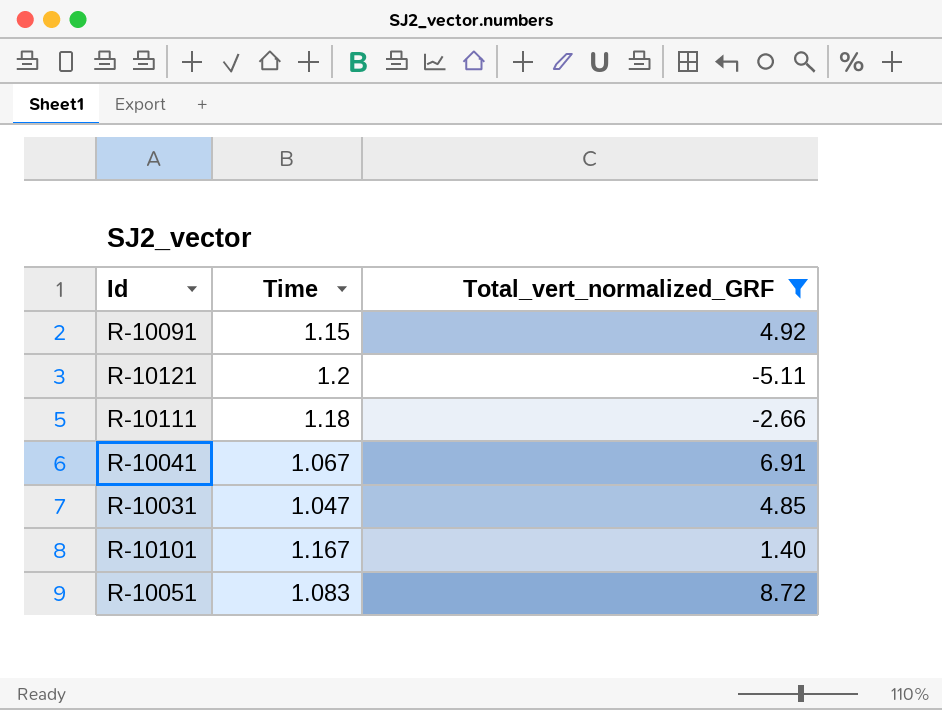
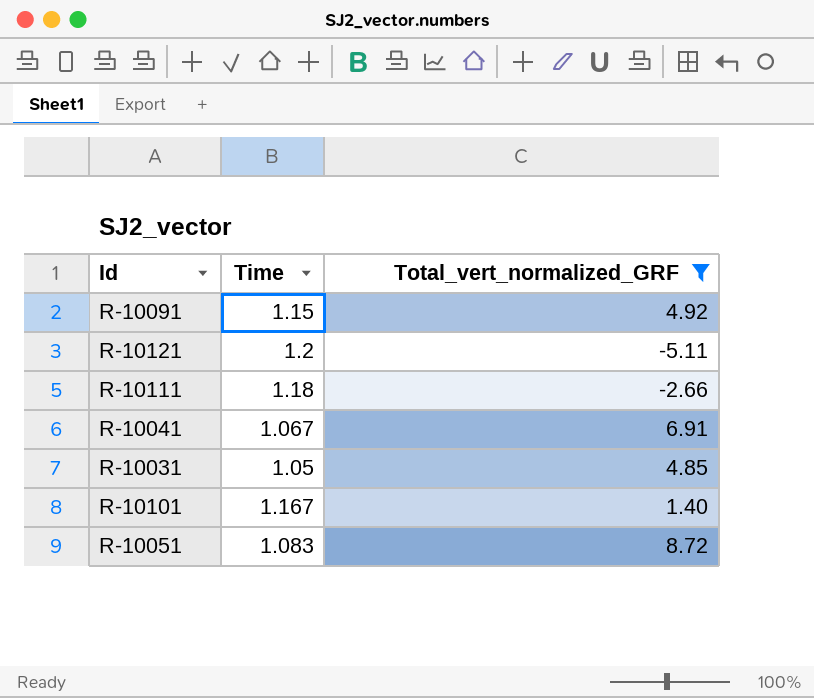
R-10031 | Time: 1.047 -> 1.05

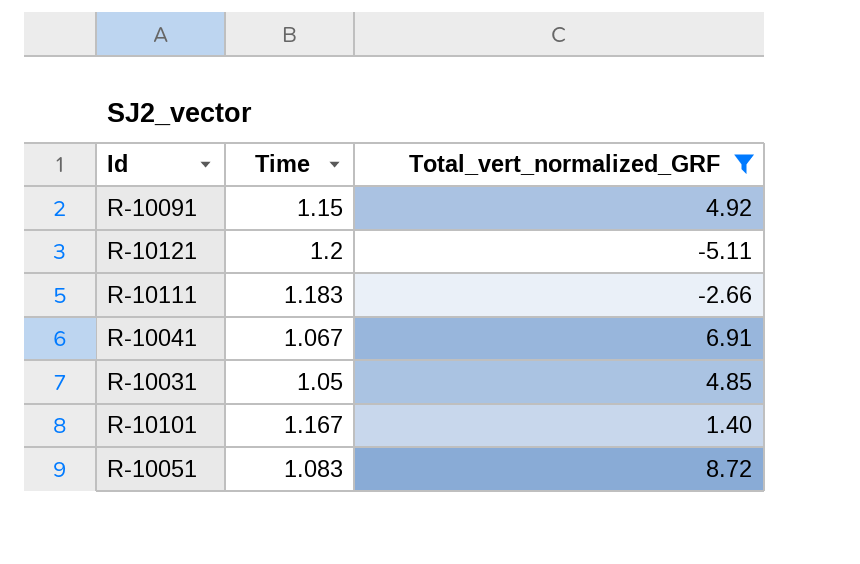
R-10111 | Time: 1.18 -> 1.183

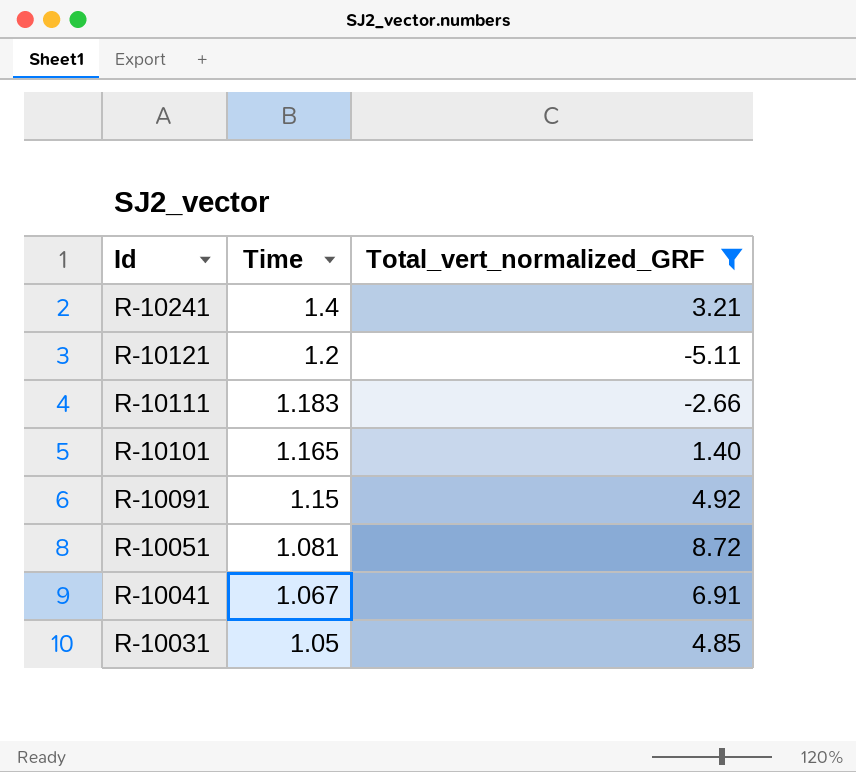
row order: none -> Id descending
row R-10241: none -> 1.4 | 3.21
R-10101 | Time: 1.167 -> 1.165
R-10051 | Time: 1.083 -> 1.081

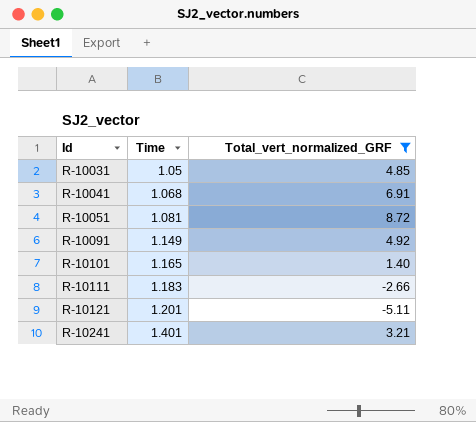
row order: Id descending -> Id ascending
R-10041 | Time: 1.067 -> 1.068
R-10091 | Time: 1.15 -> 1.149
R-10121 | Time: 1.2 -> 1.201
R-10241 | Time: 1.4 -> 1.401

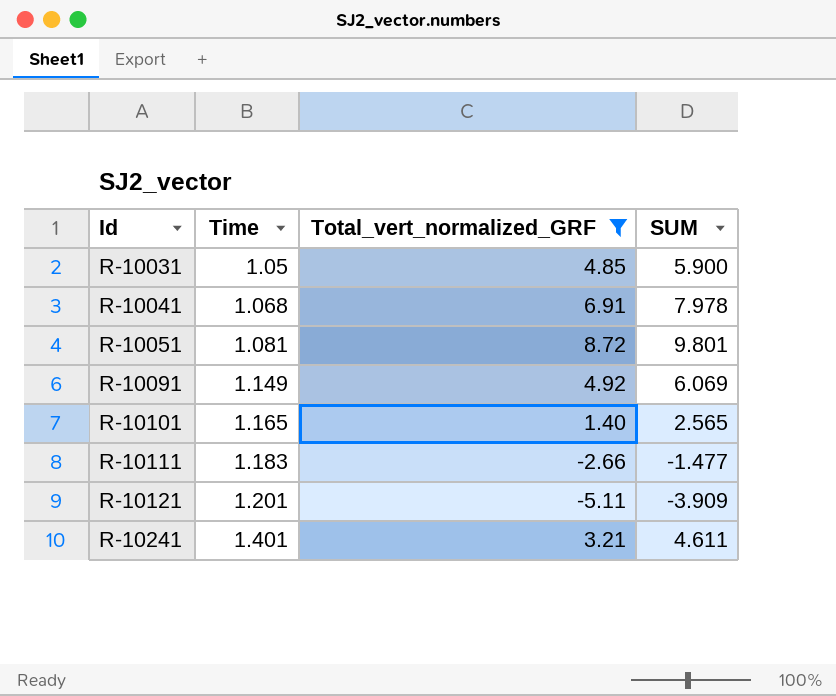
column SUM | formula: none -> [Time] + [Total_vert_normalized_GRF]

